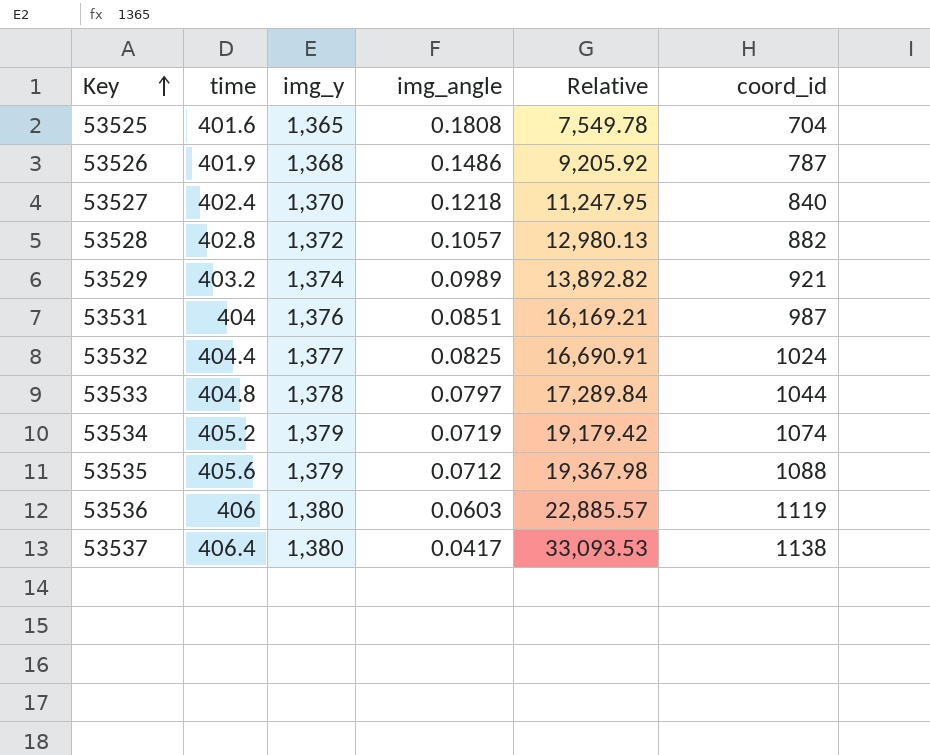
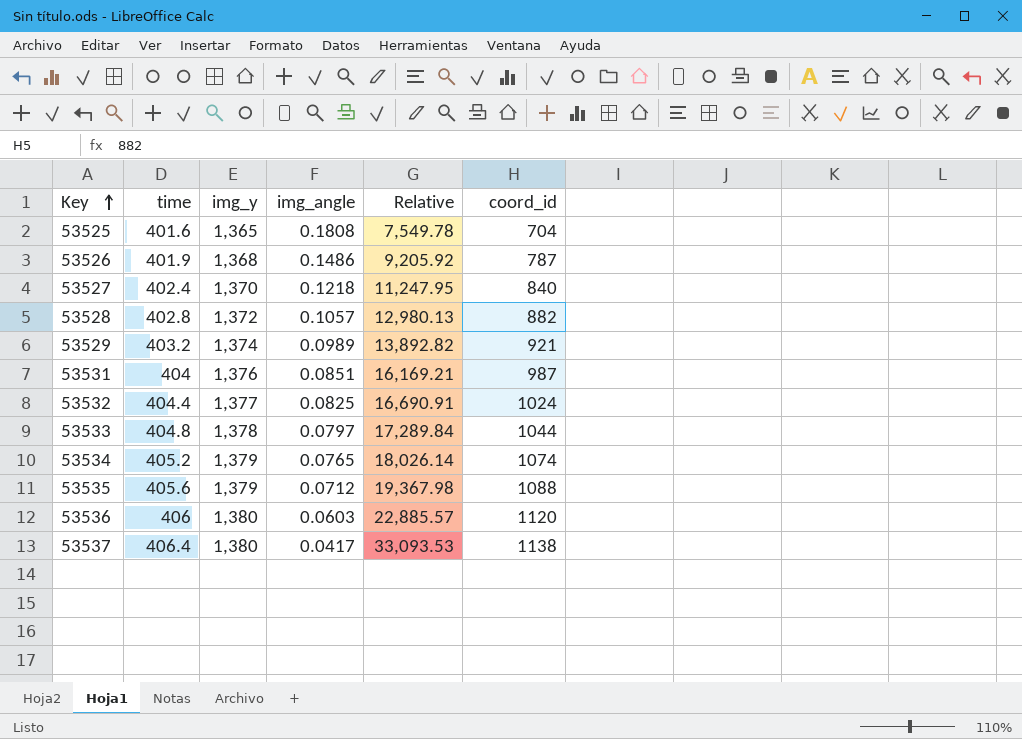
53534 | img_angle: 0.0719 -> 0.0765
53534 | Relative: 19,179.42 -> 18,026.14
53536 | coord_id: 1119 -> 1120

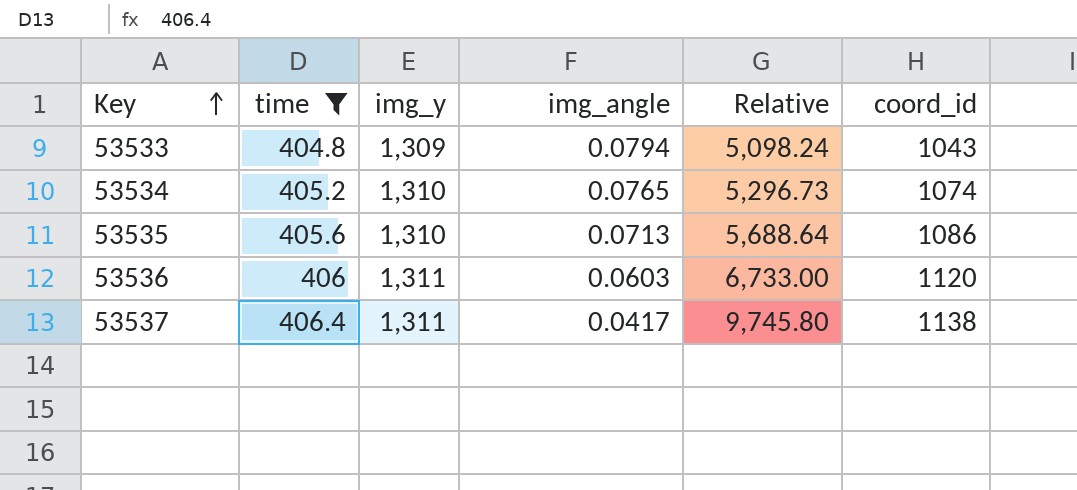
filter: none -> time >= 404.8
column Relative | formula: [img_y] / [img_angle] -> [time] / [img_angle]
53533 | img_y: 1,378 -> 1,309
53533 | img_angle: 0.0797 -> 0.0794
53533 | coord_id: 1044 -> 1043
53534 | img_y: 1,379 -> 1,310
53535 | img_y: 1,379 -> 1,310
53535 | img_angle: 0.0712 -> 0.0713
53535 | coord_id: 1088 -> 1086
53536 | img_y: 1,380 -> 1,311
53537 | img_y: 1,380 -> 1,311

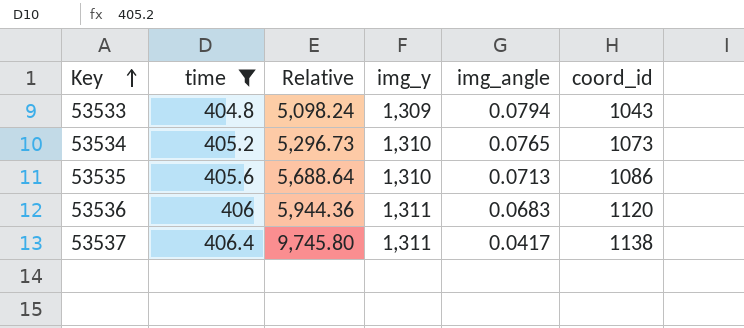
column Relative | position: 5 -> 3
53534 | coord_id: 1074 -> 1073
53536 | Relative: 6,733.00 -> 5,944.36
53536 | img_angle: 0.0603 -> 0.0683

